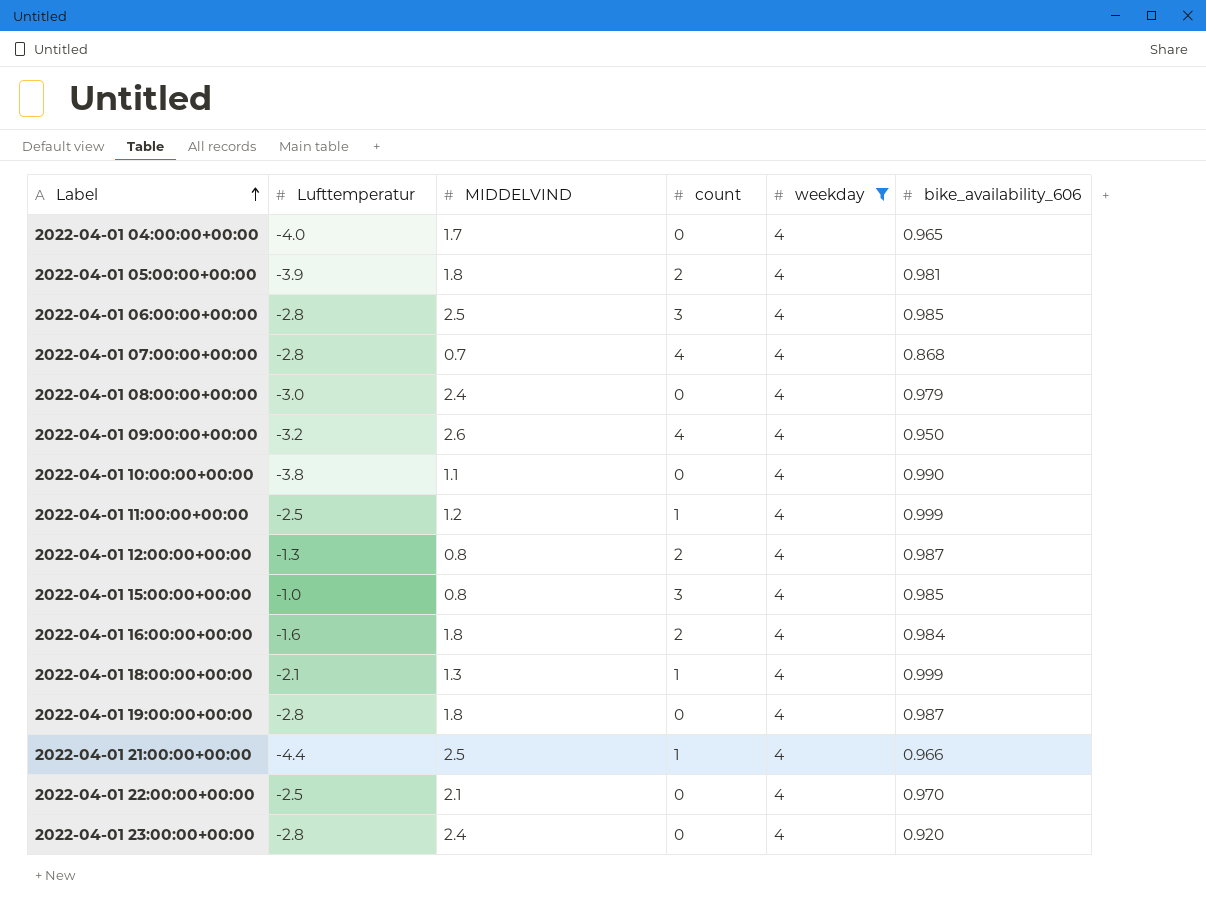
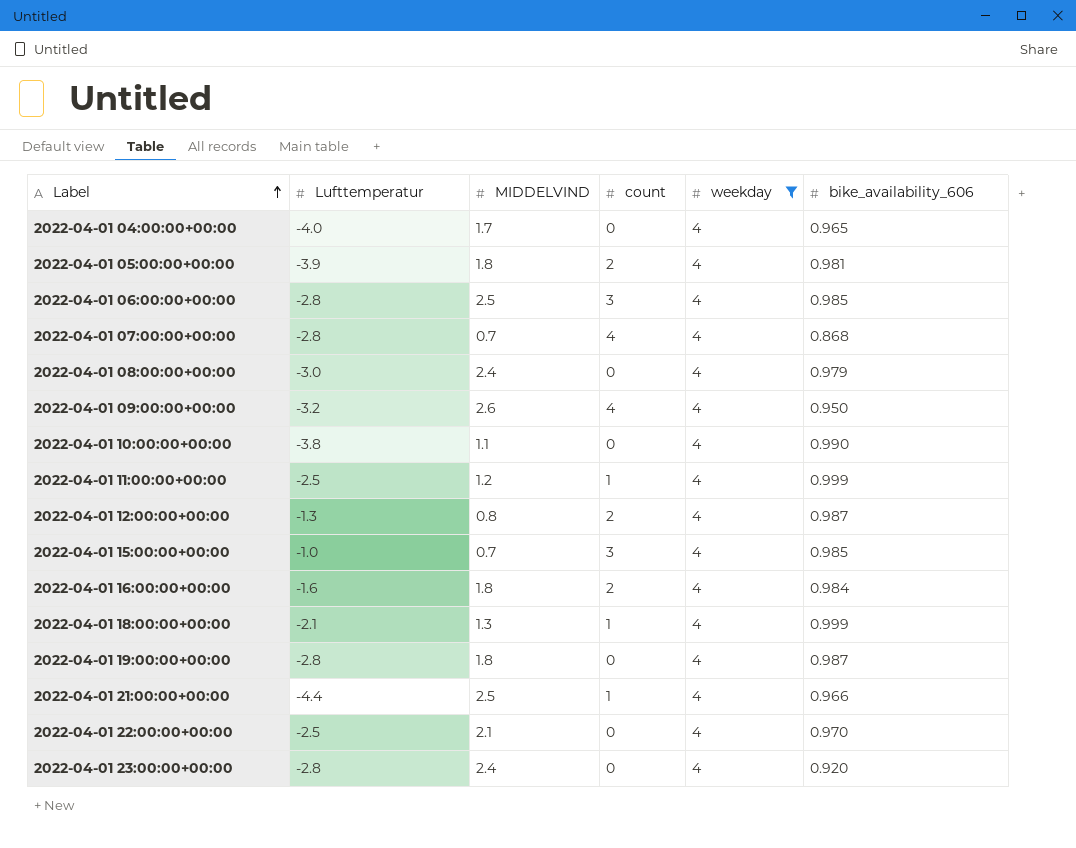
2022-04-01 15:00:00+00:00 | MIDDELVIND: 0.8 -> 0.7

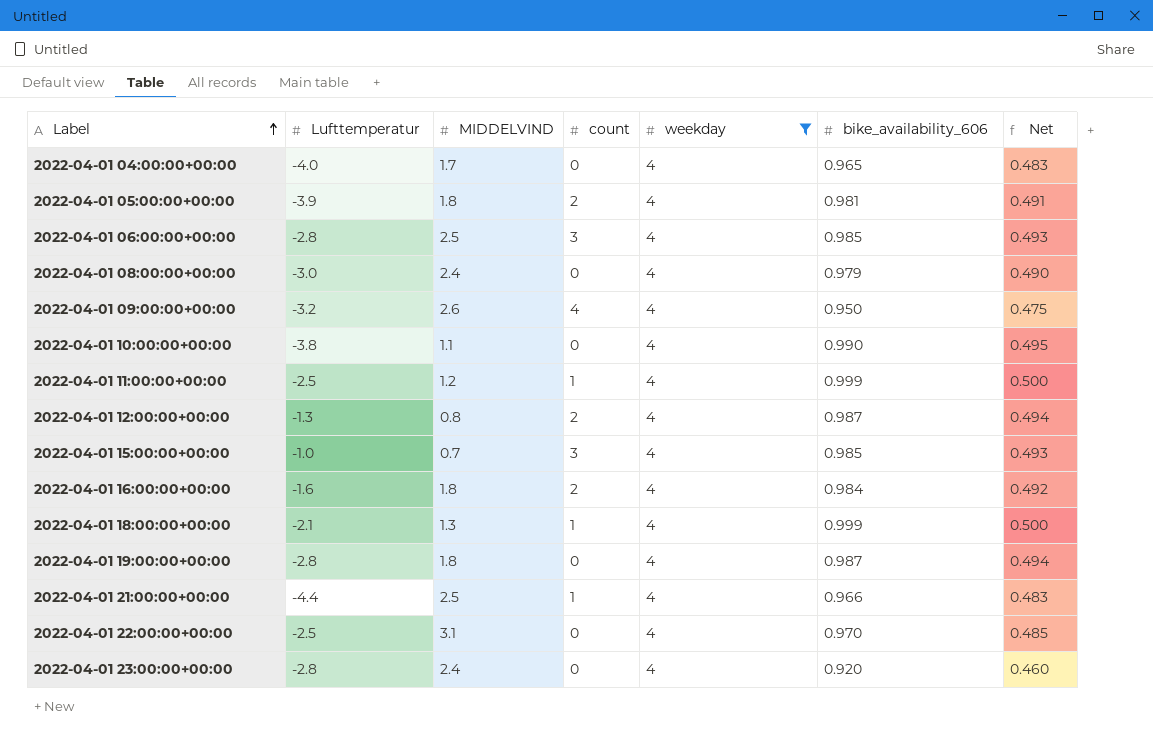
column Net | formula: none -> [bike_availability_606] * 0.5
row 2022-04-01 07:00:00+00:00: -2.8 | 0.7 | 4 | 4 | 0.868 -> none
2022-04-01 22:00:00+00:00 | MIDDELVIND: 2.1 -> 3.1

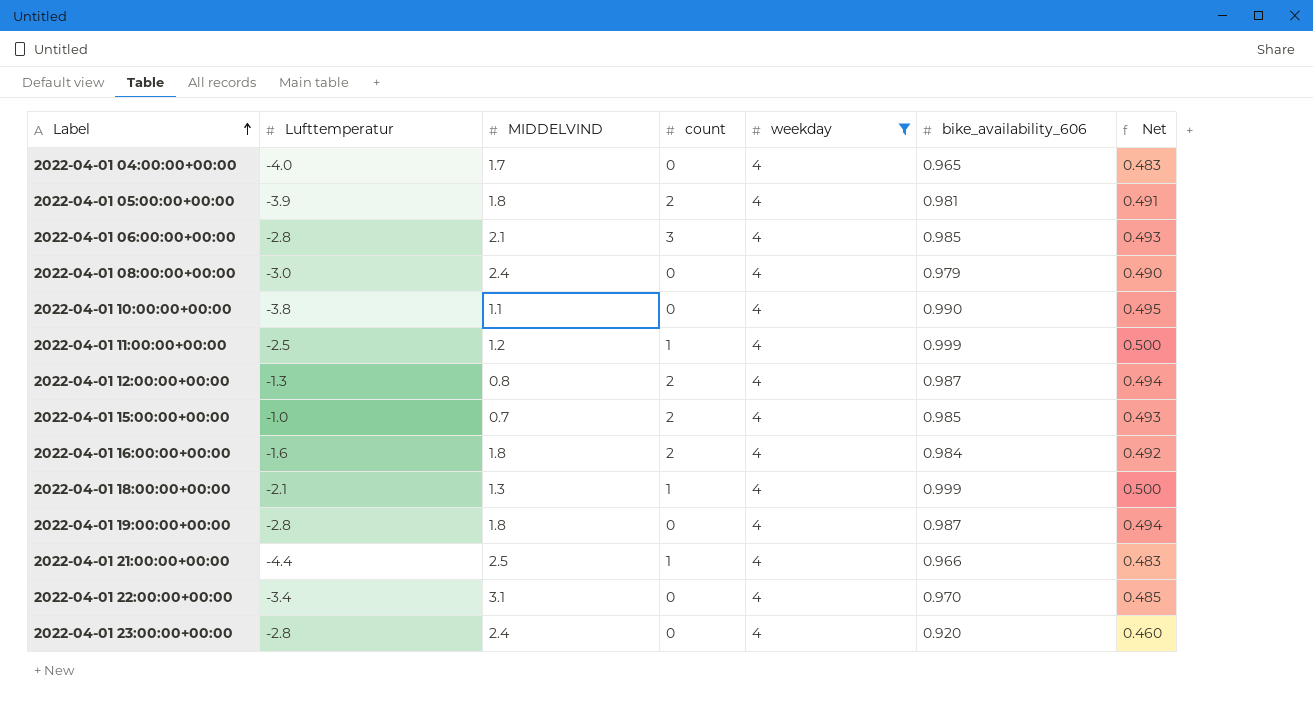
row 2022-04-01 09:00:00+00:00: -3.2 | 2.6 | 4 | 4 | 0.950 | 0.475 -> none
2022-04-01 06:00:00+00:00 | MIDDELVIND: 2.5 -> 2.1
2022-04-01 15:00:00+00:00 | count: 3 -> 2
2022-04-01 22:00:00+00:00 | Lufttemperatur: -2.5 -> -3.4

